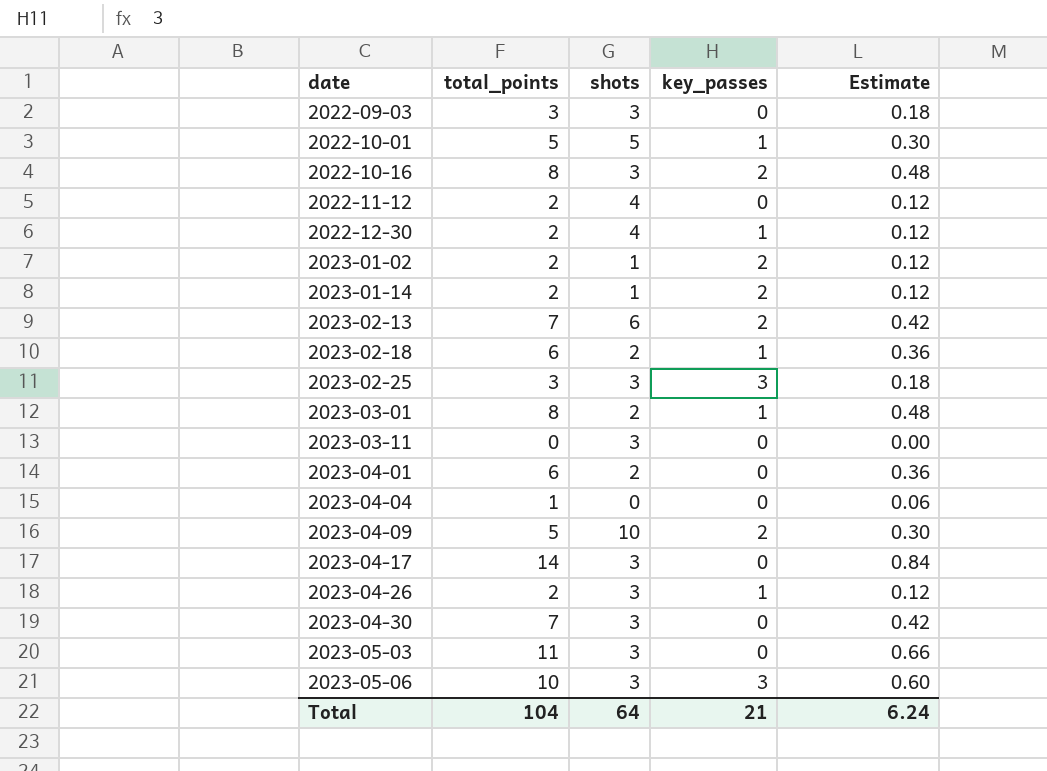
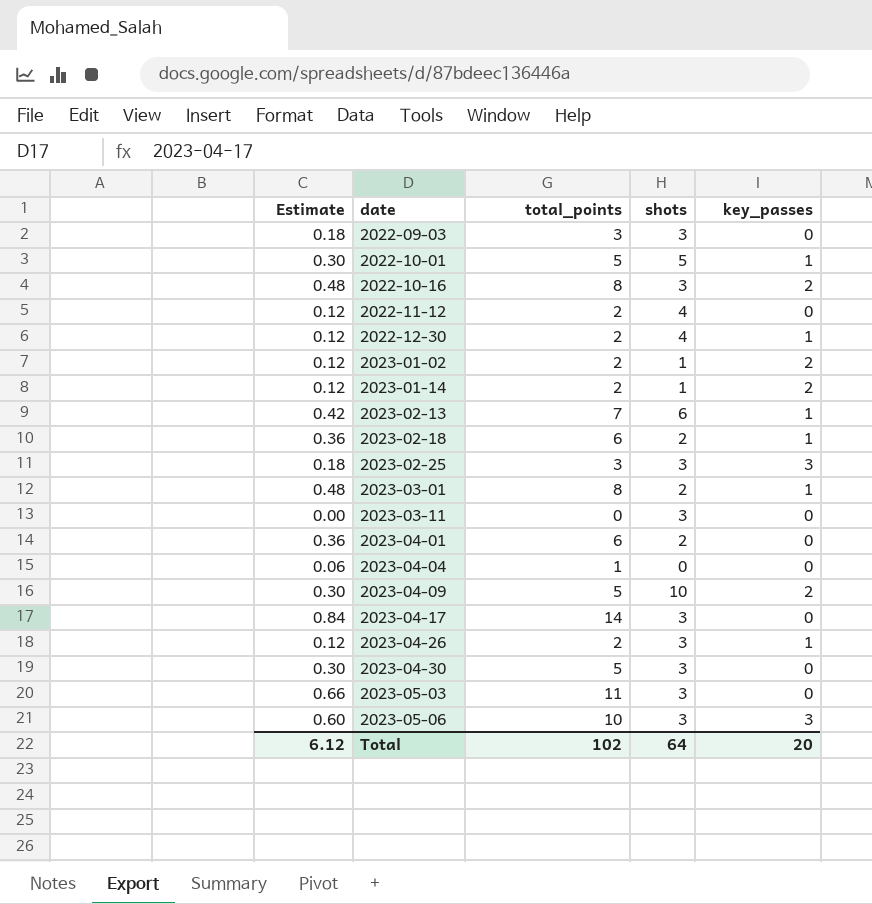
column Estimate | position: 5 -> 1
2023-02-13 | key_passes: 2 -> 1
2023-04-30 | Estimate: 0.42 -> 0.30
2023-04-30 | total_points: 7 -> 5
Total | Estimate: 6.24 -> 6.12
Total | total_points: 104 -> 102
Total | key_passes: 21 -> 20

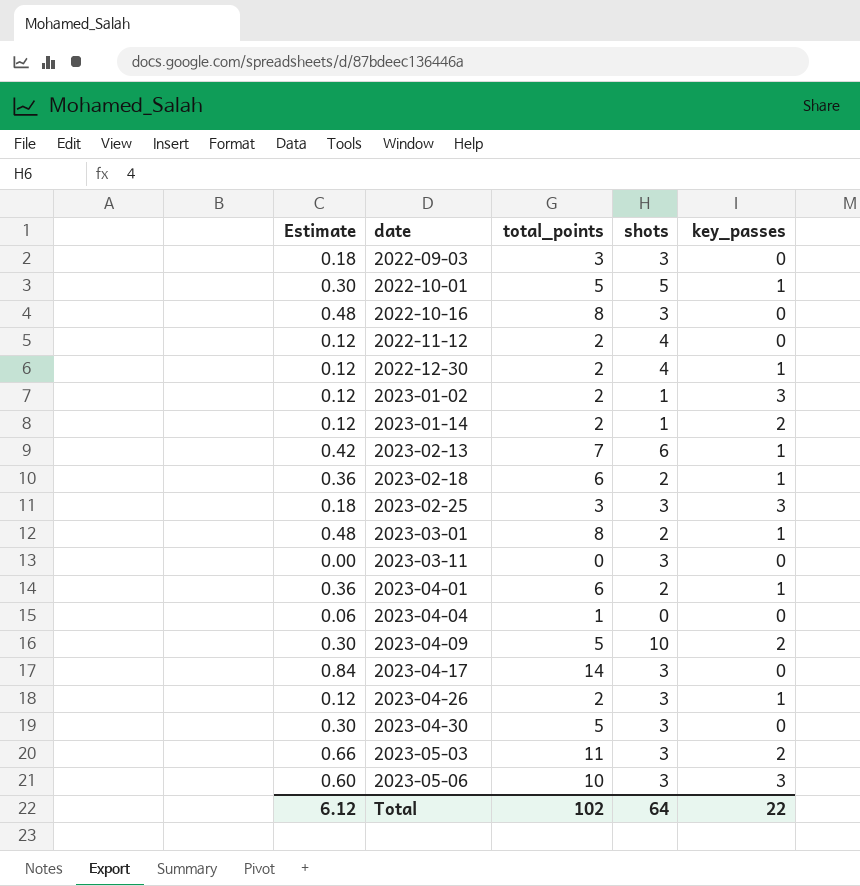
2022-10-16 | key_passes: 2 -> 0
2023-01-02 | key_passes: 2 -> 3
2023-04-01 | key_passes: 0 -> 1
2023-05-03 | key_passes: 0 -> 2
Total | key_passes: 20 -> 22

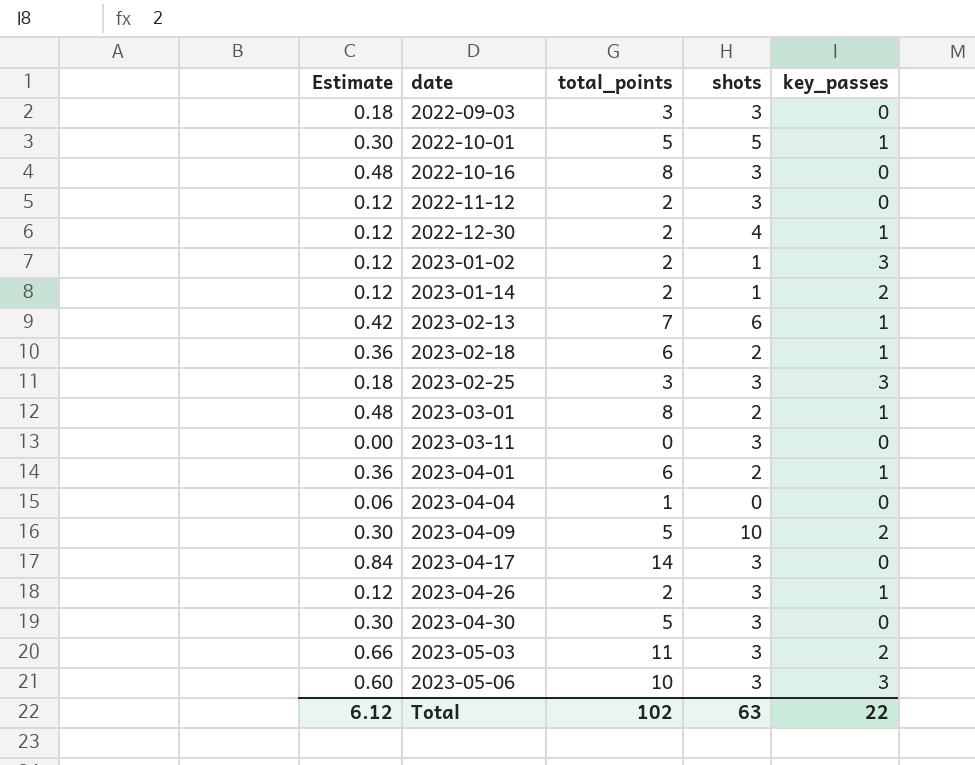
2022-11-12 | shots: 4 -> 3
Total | shots: 64 -> 63

